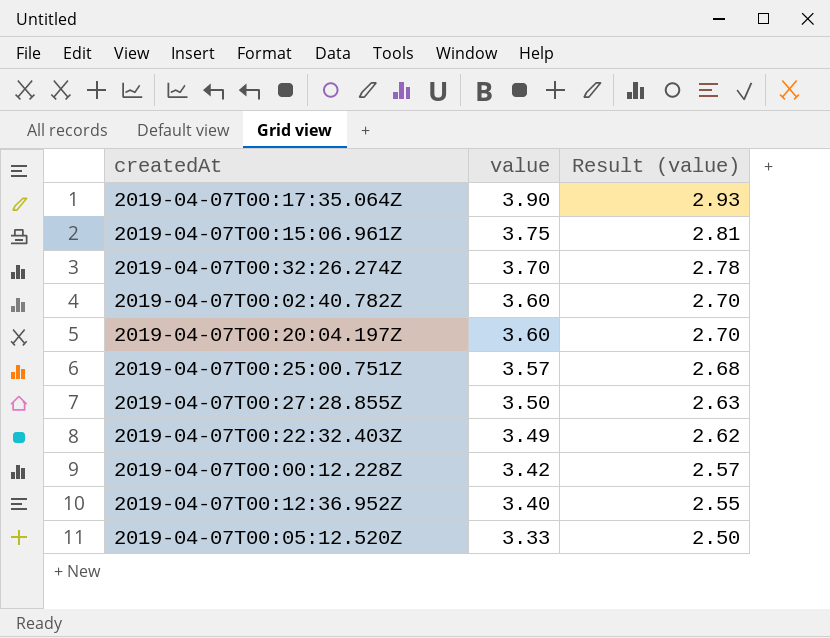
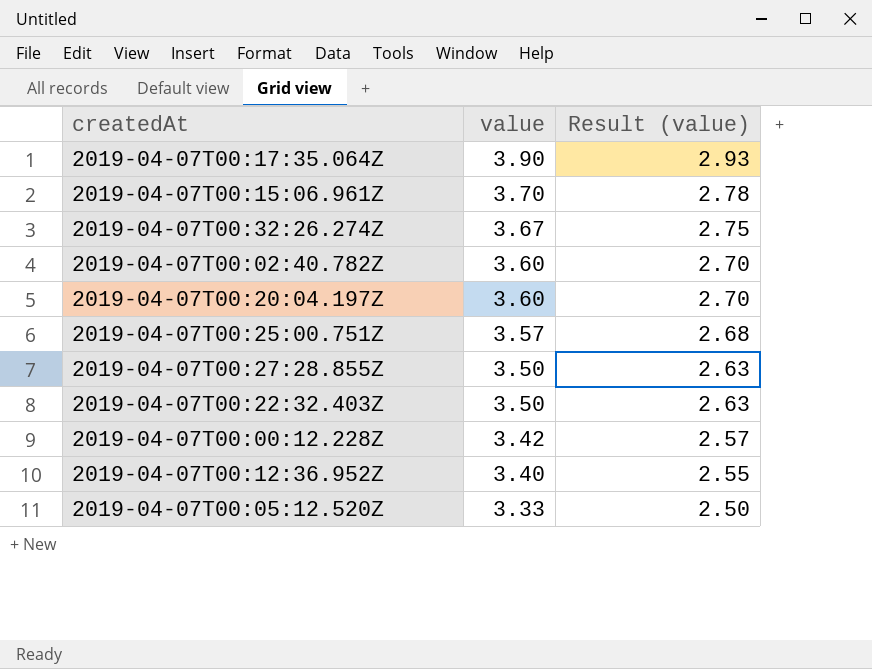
2019-04-07T00:15:06.961Z | value: 3.75 -> 3.70
2019-04-07T00:15:06.961Z | Result (value): 2.81 -> 2.78
2019-04-07T00:32:26.274Z | value: 3.70 -> 3.67
2019-04-07T00:32:26.274Z | Result (value): 2.78 -> 2.75
2019-04-07T00:22:32.403Z | value: 3.49 -> 3.50
2019-04-07T00:22:32.403Z | Result (value): 2.62 -> 2.63

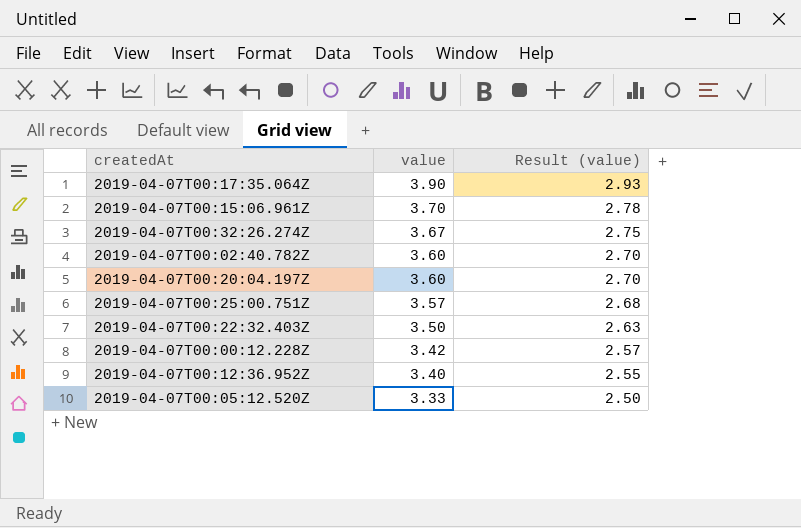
row 2019-04-07T00:27:28.855Z: 3.50 | 2.63 -> none

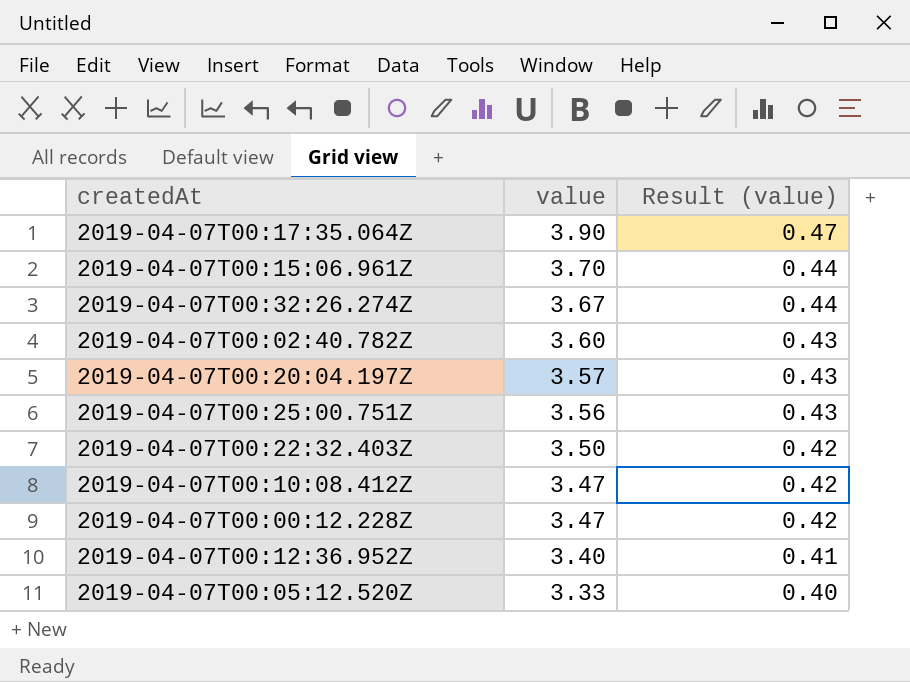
column Result (value) | formula: [value] * 0.75 -> [value] * 0.12
2019-04-07T00:20:04.197Z | value: 3.60 -> 3.57
2019-04-07T00:25:00.751Z | value: 3.57 -> 3.56
row 2019-04-07T00:10:08.412Z: none -> 3.47 | 0.42
2019-04-07T00:00:12.228Z | value: 3.42 -> 3.47

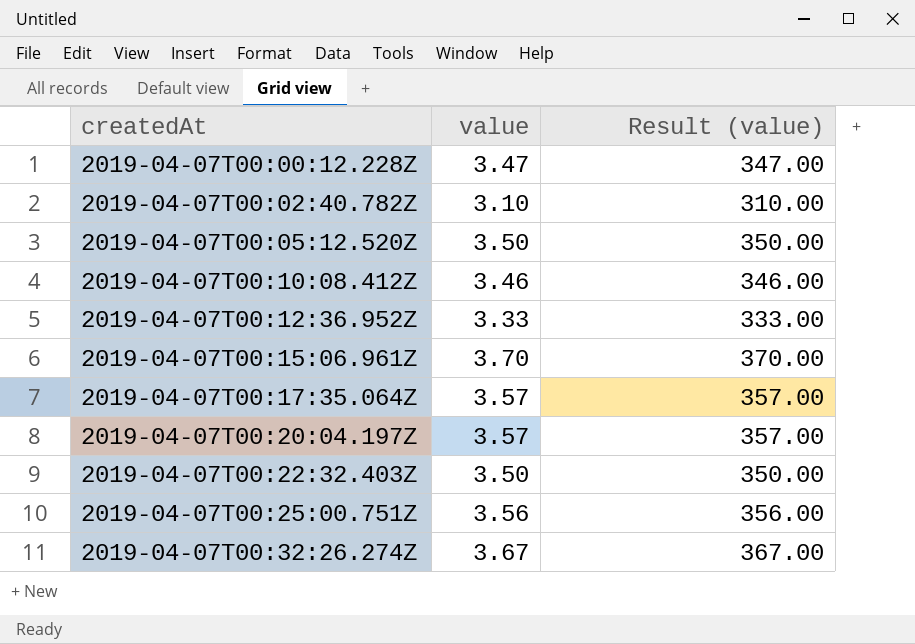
row order: value descending -> createdAt ascending
column Result (value) | formula: [value] * 0.12 -> [value] * 100
2019-04-07T00:02:40.782Z | value: 3.60 -> 3.10
2019-04-07T00:05:12.520Z | value: 3.33 -> 3.50
2019-04-07T00:10:08.412Z | value: 3.47 -> 3.46
2019-04-07T00:12:36.952Z | value: 3.40 -> 3.33
2019-04-07T00:17:35.064Z | value: 3.90 -> 3.57

